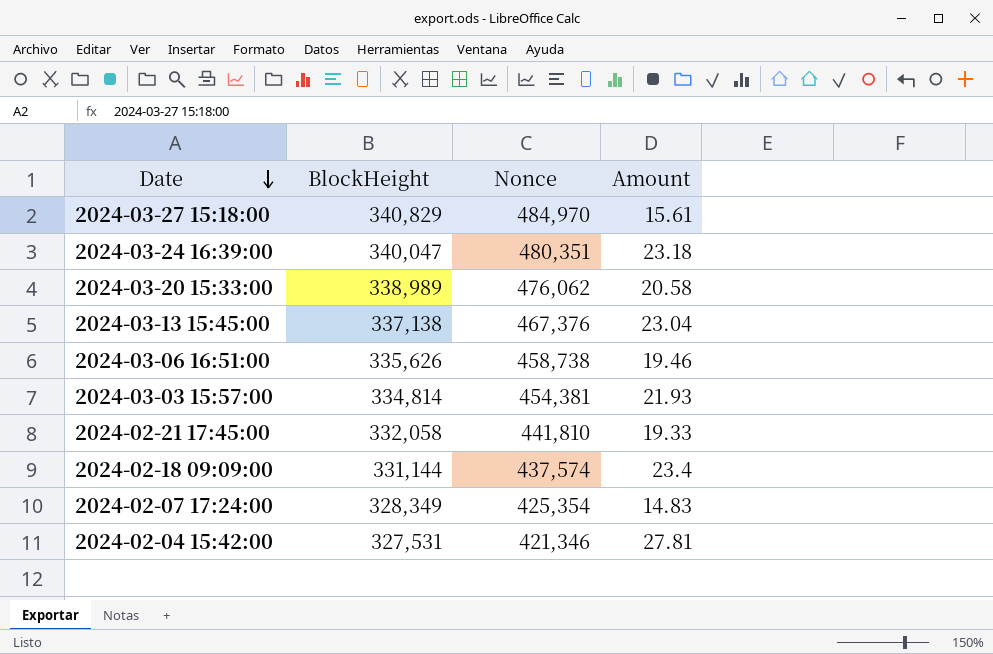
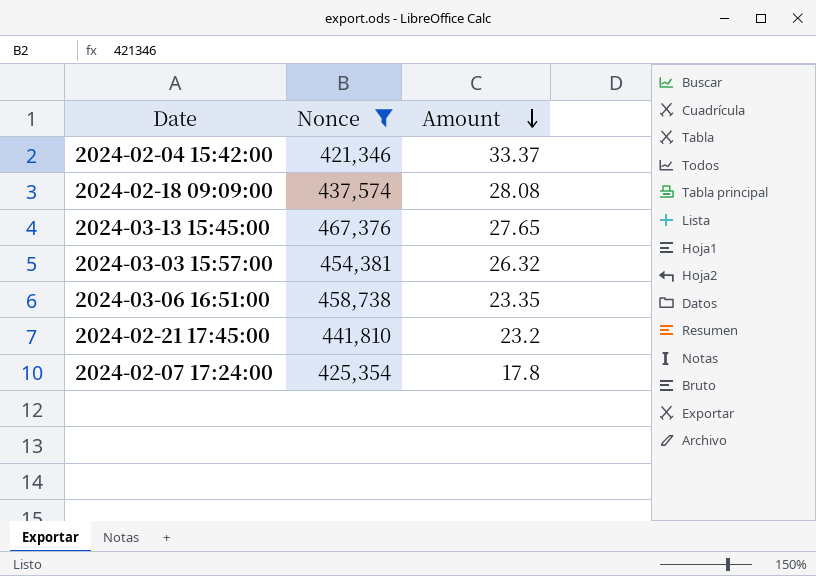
filter: none -> Nonce <= 467,376
row order: Date descending -> Amount descending
column BlockHeight | position: 2 -> none
2024-02-04 15:42:00 | Amount: 27.81 -> 33.37
2024-02-18 09:09:00 | Amount: 23.4 -> 28.08
2024-03-13 15:45:00 | Amount: 23.04 -> 27.65
2024-03-03 15:57:00 | Amount: 21.93 -> 26.32
2024-03-06 16:51:00 | Amount: 19.46 -> 23.35
2024-02-21 17:45:00 | Amount: 19.33 -> 23.2
2024-02-07 17:24:00 | Amount: 14.83 -> 17.8

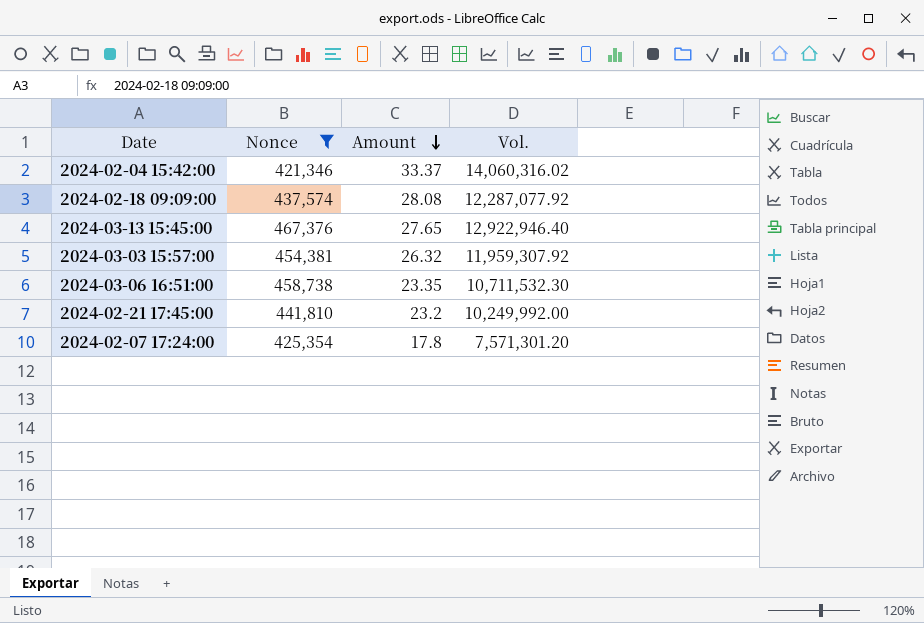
column Vol. | formula: none -> [Nonce] * [Amount]

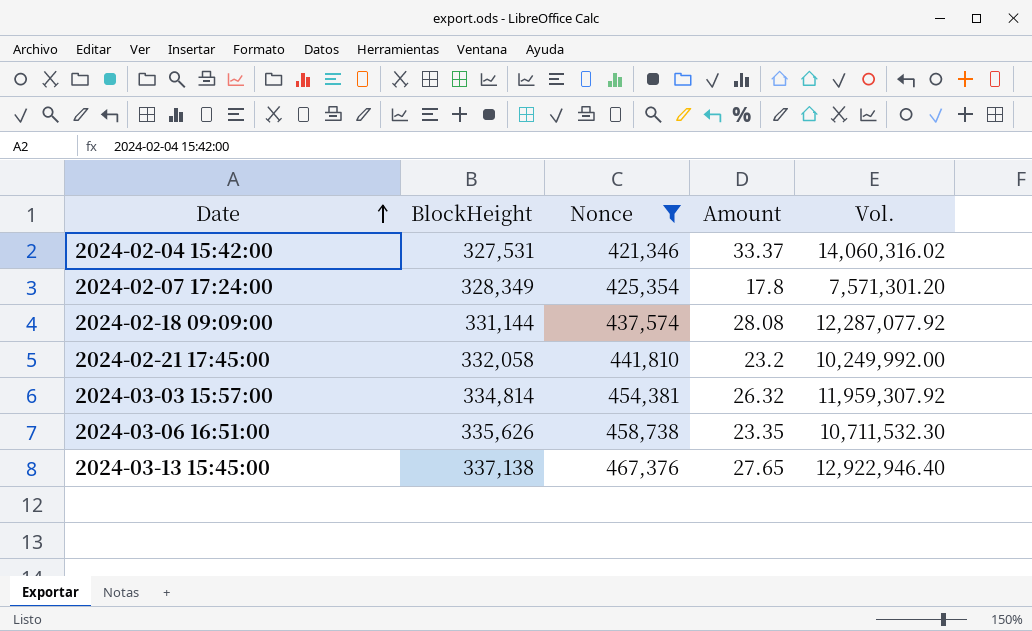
row order: Amount descending -> Date ascending
column BlockHeight | position: none -> 2

